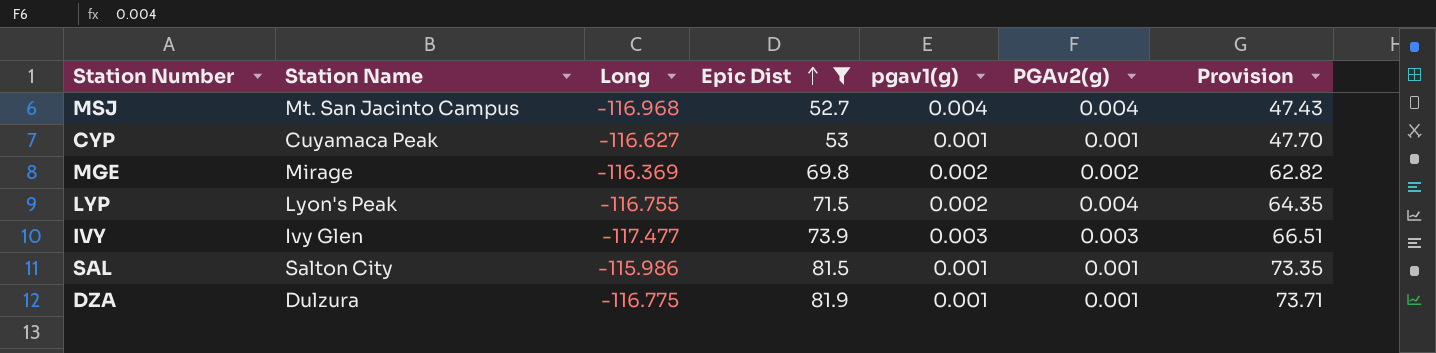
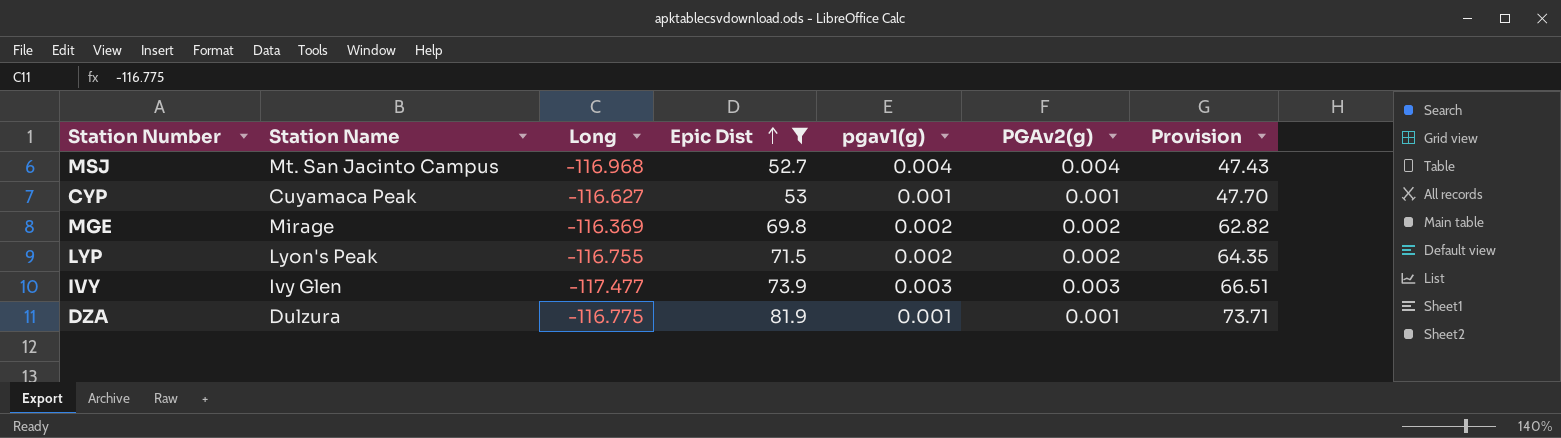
row SAL: Salton City | -115.986 | 81.5 | 0.001 | 0.001 | 73.35 -> none
LYP | PGAv2(g): 0.004 -> 0.002

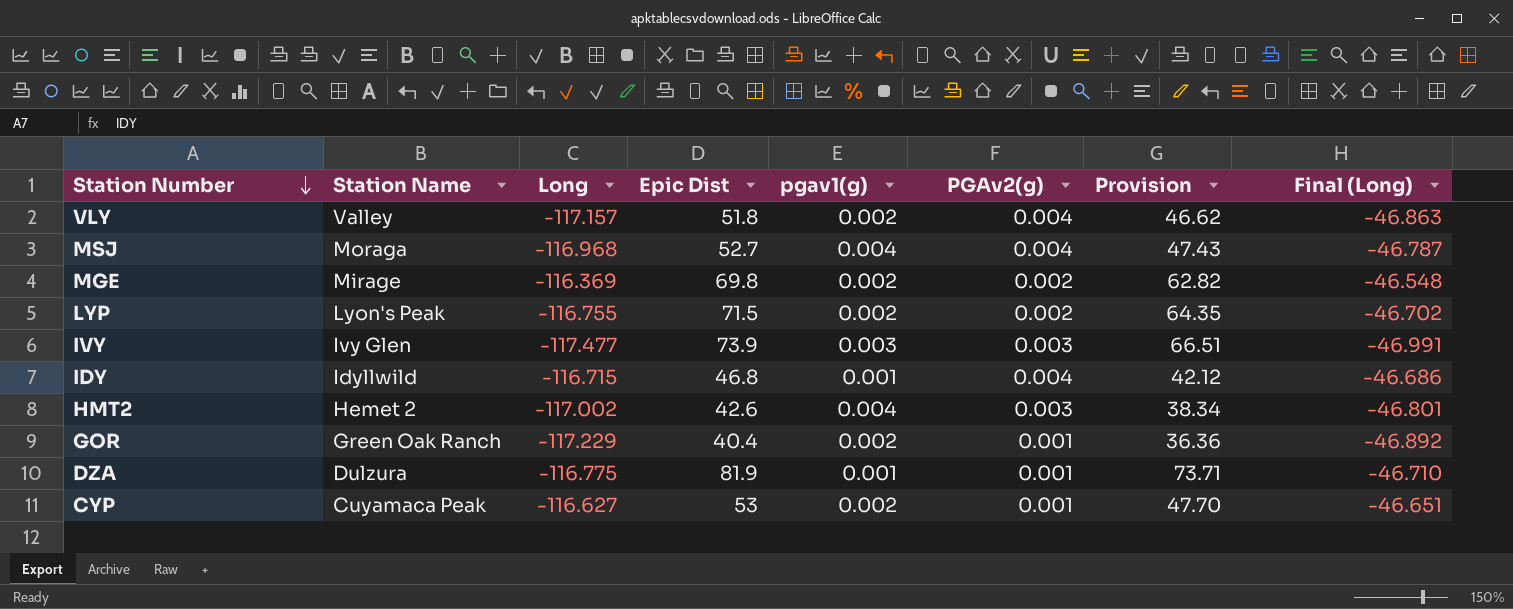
filter: Epic Dist >= 52.7 -> none
row order: Epic Dist ascending -> Station Number descending
column Final (Long) | formula: none -> [Long] * 0.4
MSJ | Station Name: Mt. San Jacinto Campus -> Moraga
CYP | pgav1(g): 0.001 -> 0.002

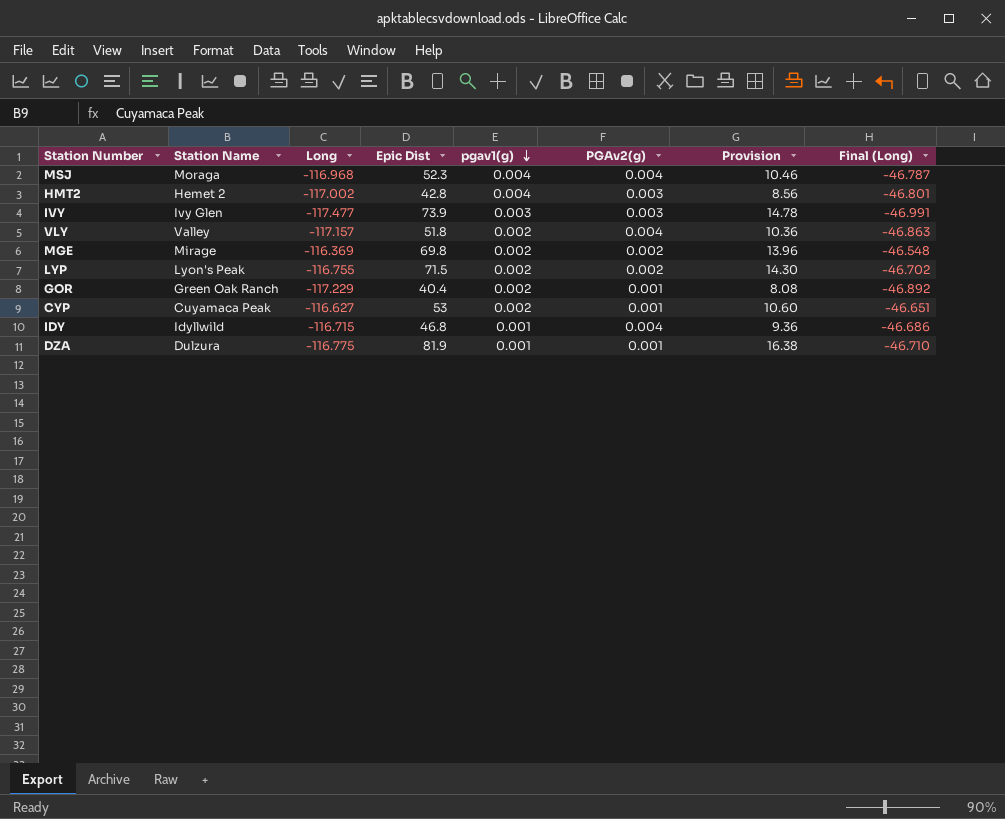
row order: Station Number descending -> pgav1(g) descending
column Provision | formula: [Epic Dist] * 0.9 -> [Epic Dist] * 0.2
MSJ | Epic Dist: 52.7 -> 52.3
HMT2 | Epic Dist: 42.6 -> 42.8

